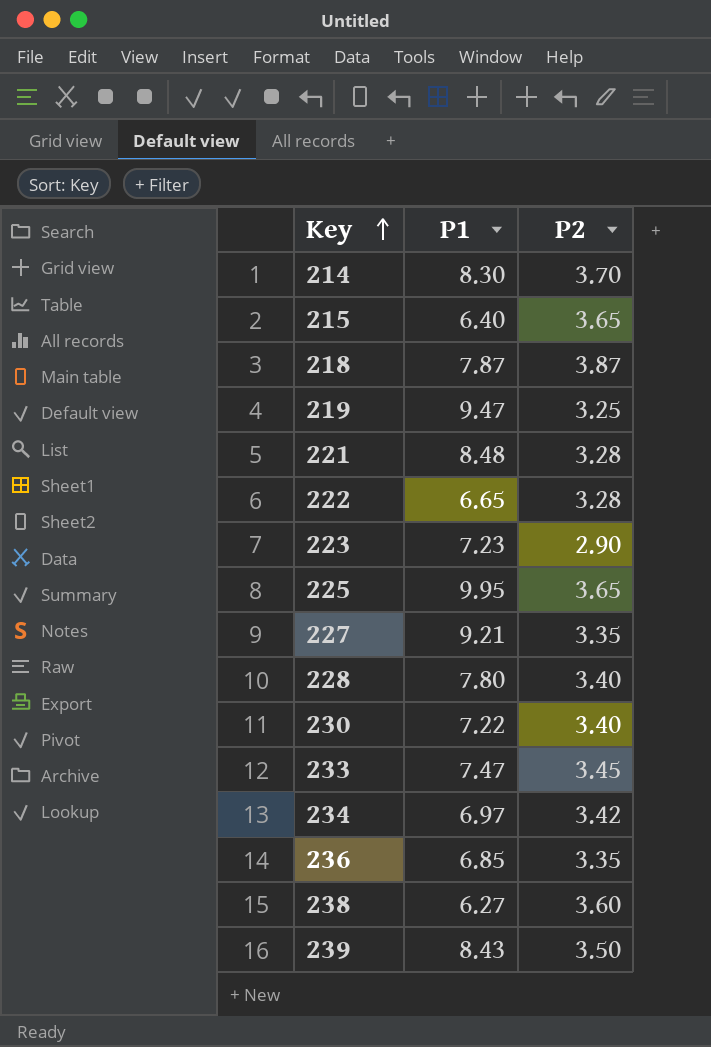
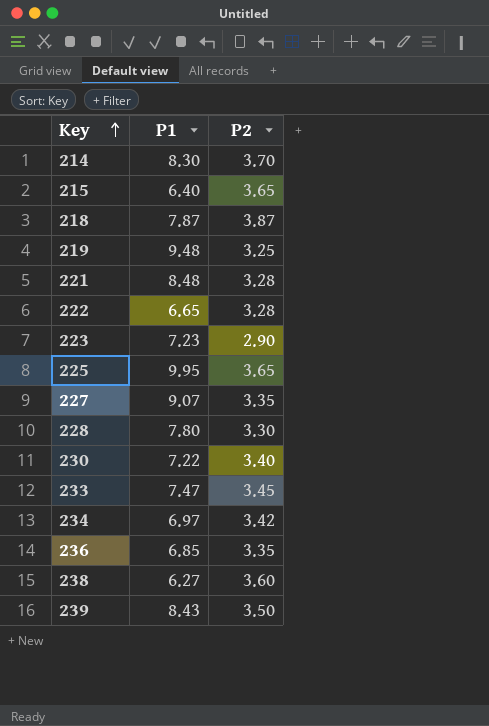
219 | P1: 9.47 -> 9.48
227 | P1: 9.21 -> 9.07
228 | P2: 3.40 -> 3.30

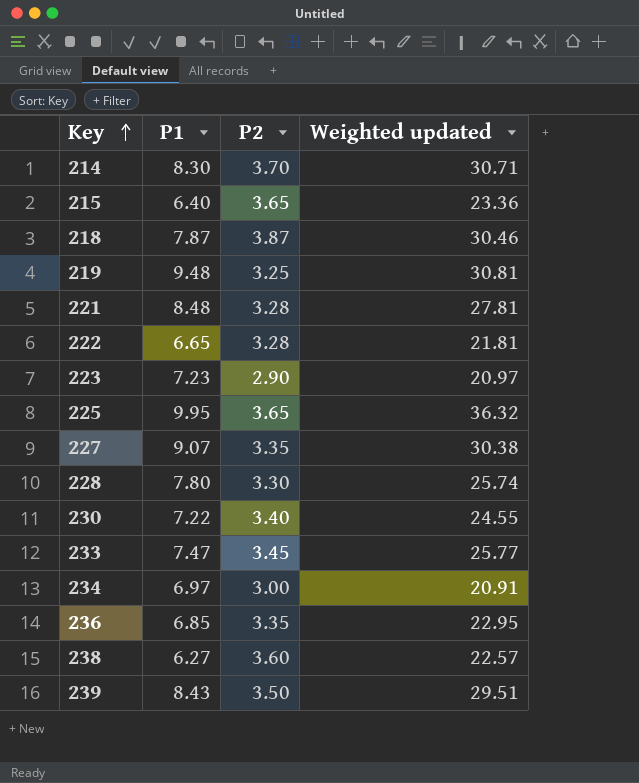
column Weighted updated | formula: none -> [P1] * [P2]
234 | P2: 3.42 -> 3.00

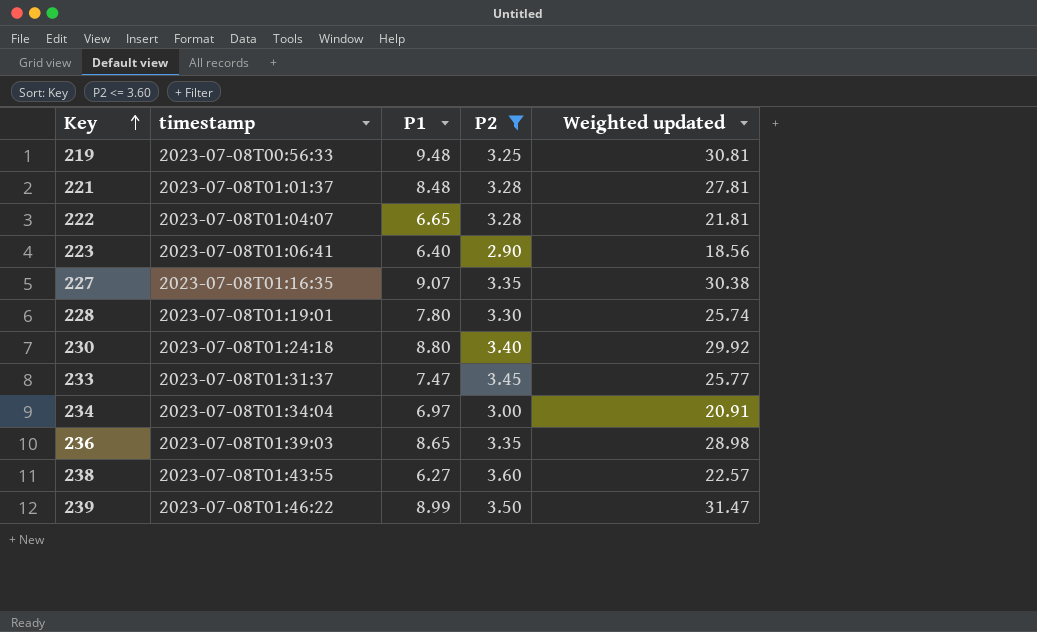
filter: none -> P2 <= 3.60
column timestamp | position: none -> 2
223 | P1: 7.23 -> 6.40
223 | Weighted updated: 20.97 -> 18.56
230 | P1: 7.22 -> 8.80
230 | Weighted updated: 24.55 -> 29.92
236 | P1: 6.85 -> 8.65
236 | Weighted updated: 22.95 -> 28.98
239 | P1: 8.43 -> 8.99
239 | Weighted updated: 29.51 -> 31.47

